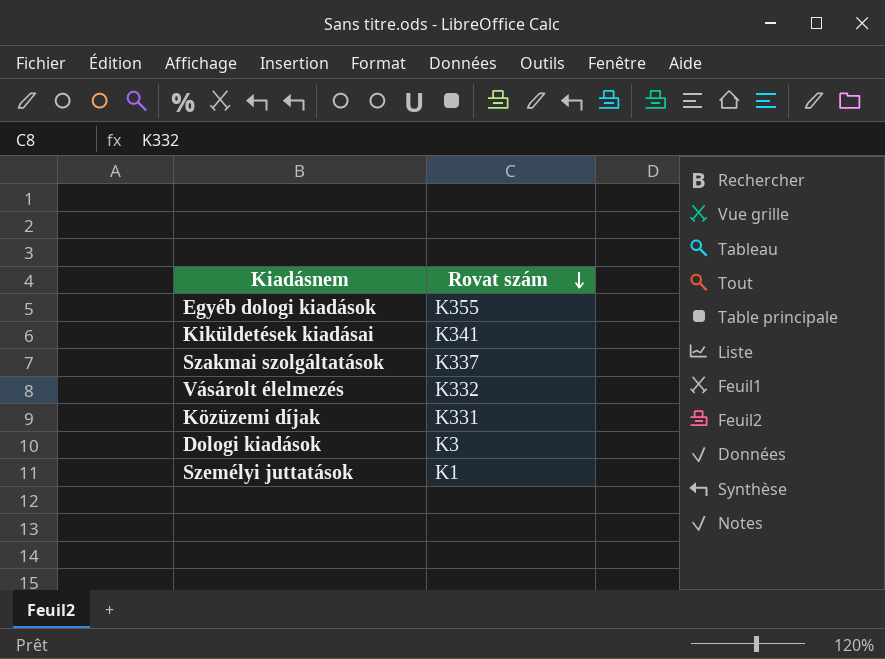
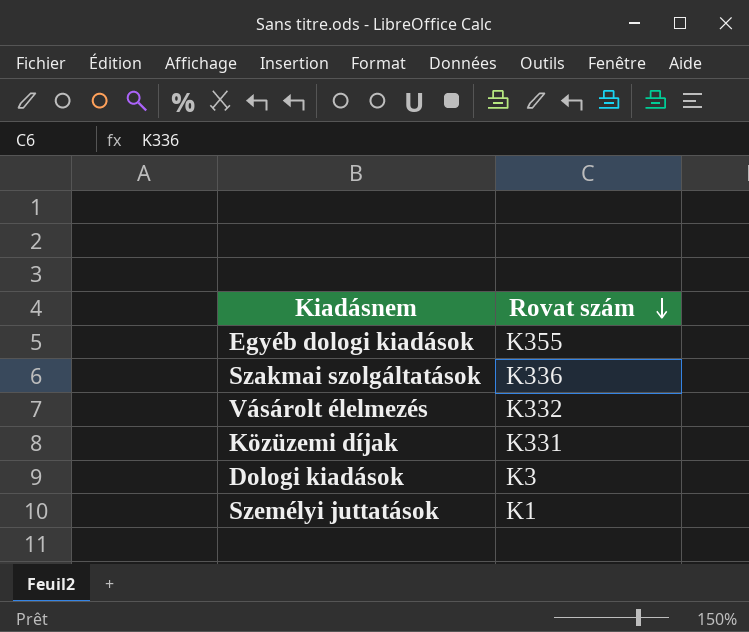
row Kiküldetések kiadásai: K341 -> none
Szakmai szolgáltatások | Rovat szám: K337 -> K336

